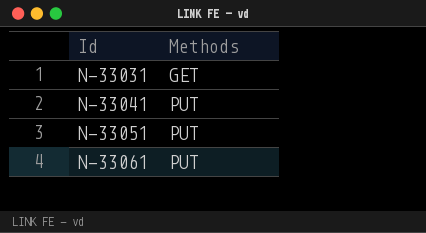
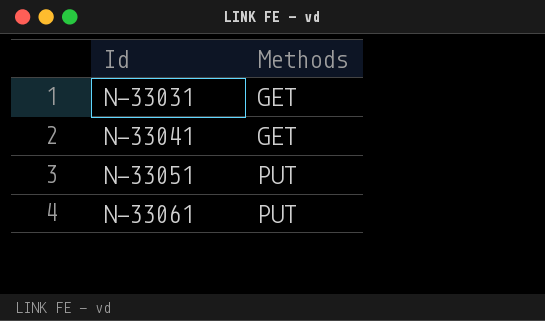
N-33041 | Methods: PUT -> GET

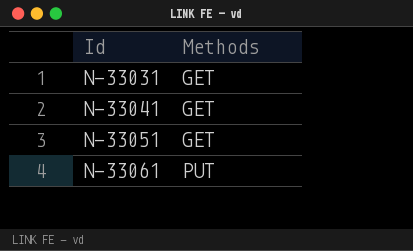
N-33051 | Methods: PUT -> GET

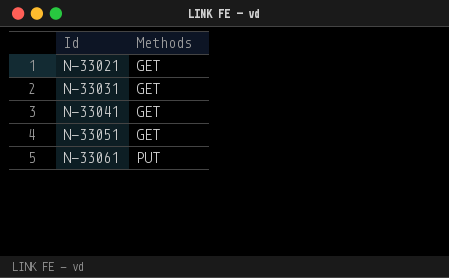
row N-33021: none -> GET

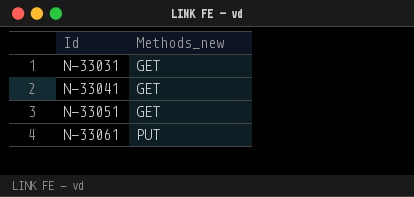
column name: Methods -> Methods_new
row N-33021: GET -> none

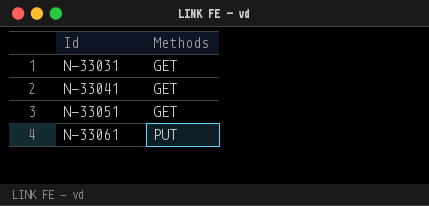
column name: Methods_new -> Methods

